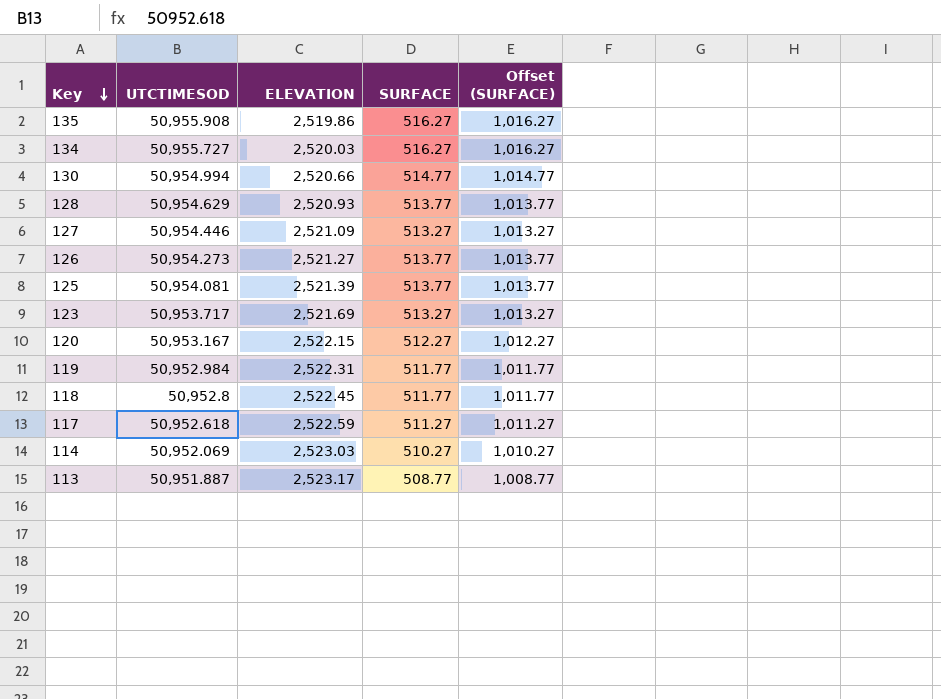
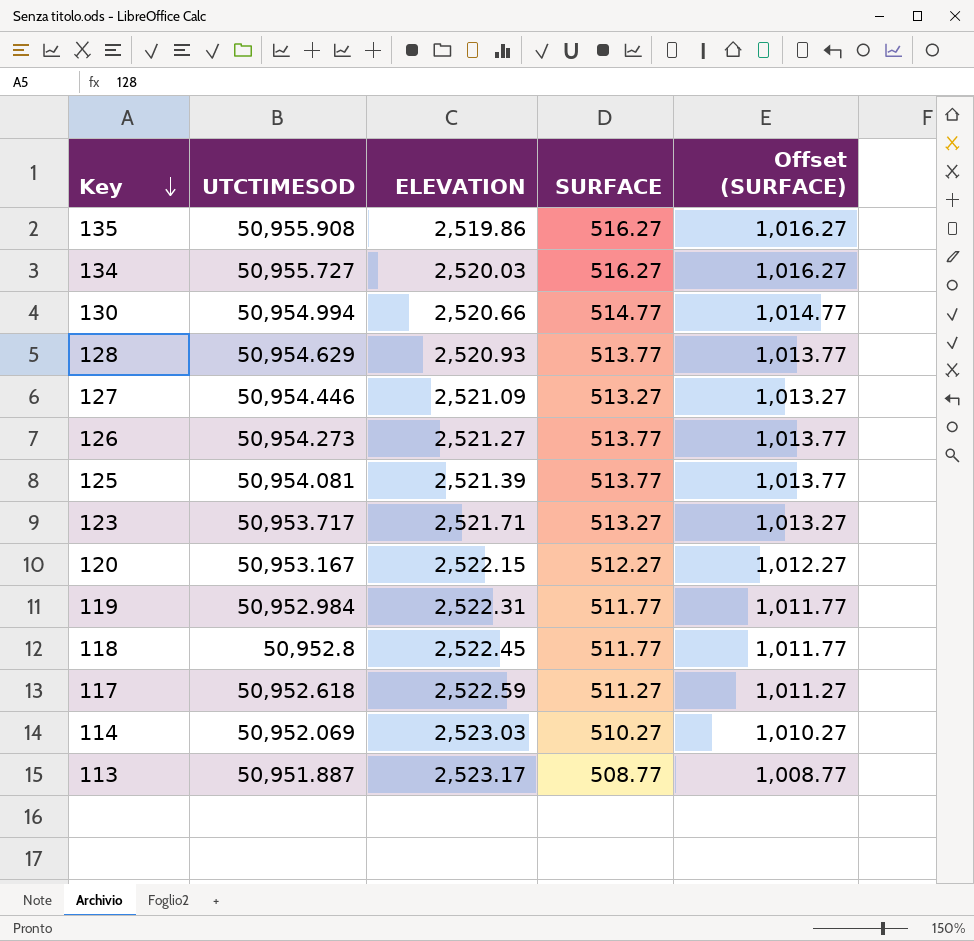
123 | ELEVATION: 2,521.69 -> 2,521.71

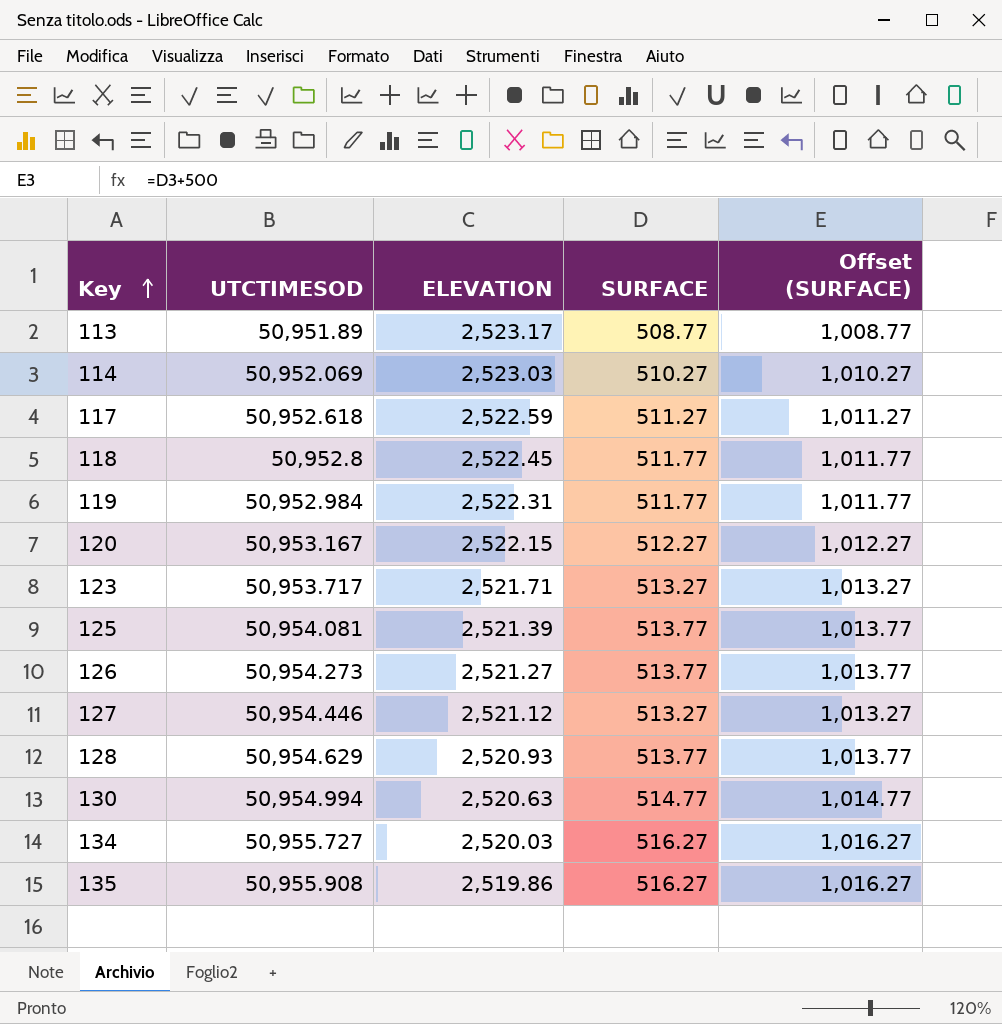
row order: Key descending -> Key ascending
113 | UTCTIMESOD: 50,951.887 -> 50,951.89
127 | ELEVATION: 2,521.09 -> 2,521.12
130 | ELEVATION: 2,520.66 -> 2,520.63

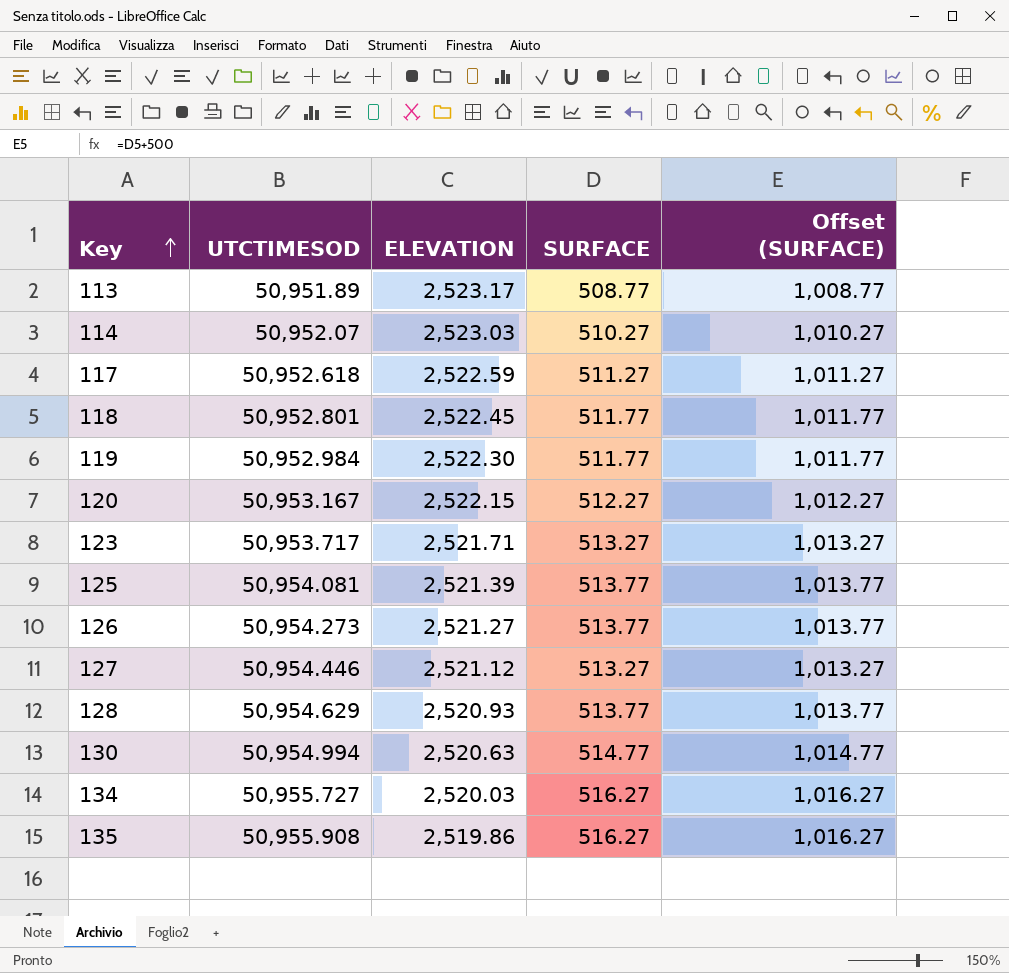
114 | UTCTIMESOD: 50,952.069 -> 50,952.07
118 | UTCTIMESOD: 50,952.8 -> 50,952.801
119 | ELEVATION: 2,522.31 -> 2,522.30

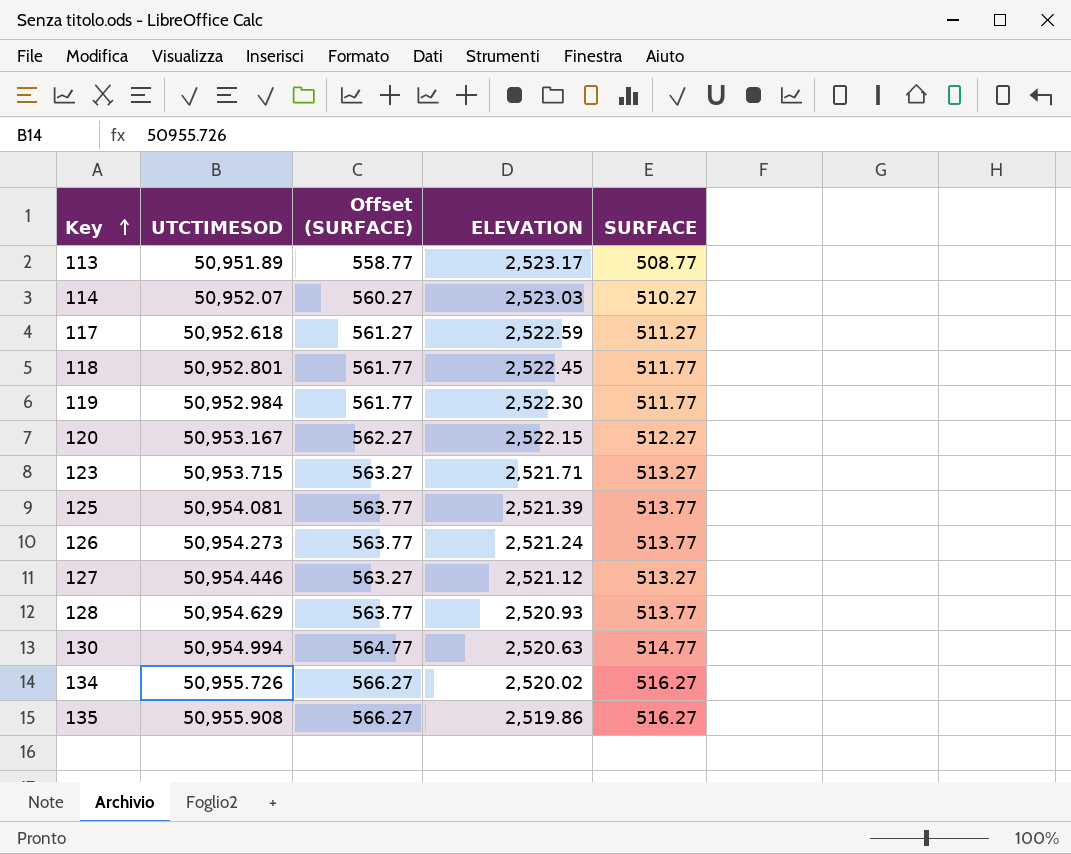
column Offset (SURFACE) | formula: [SURFACE] + 500 -> [SURFACE] + 50
column Offset (SURFACE) | position: 5 -> 3
123 | UTCTIMESOD: 50,953.717 -> 50,953.715
126 | ELEVATION: 2,521.27 -> 2,521.24
134 | UTCTIMESOD: 50,955.727 -> 50,955.726
134 | ELEVATION: 2,520.03 -> 2,520.02

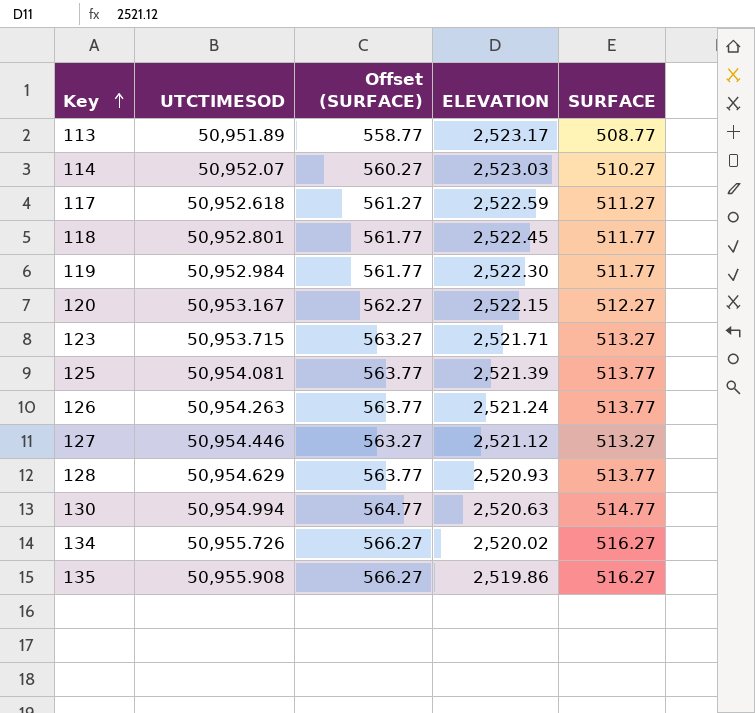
126 | UTCTIMESOD: 50,954.273 -> 50,954.263

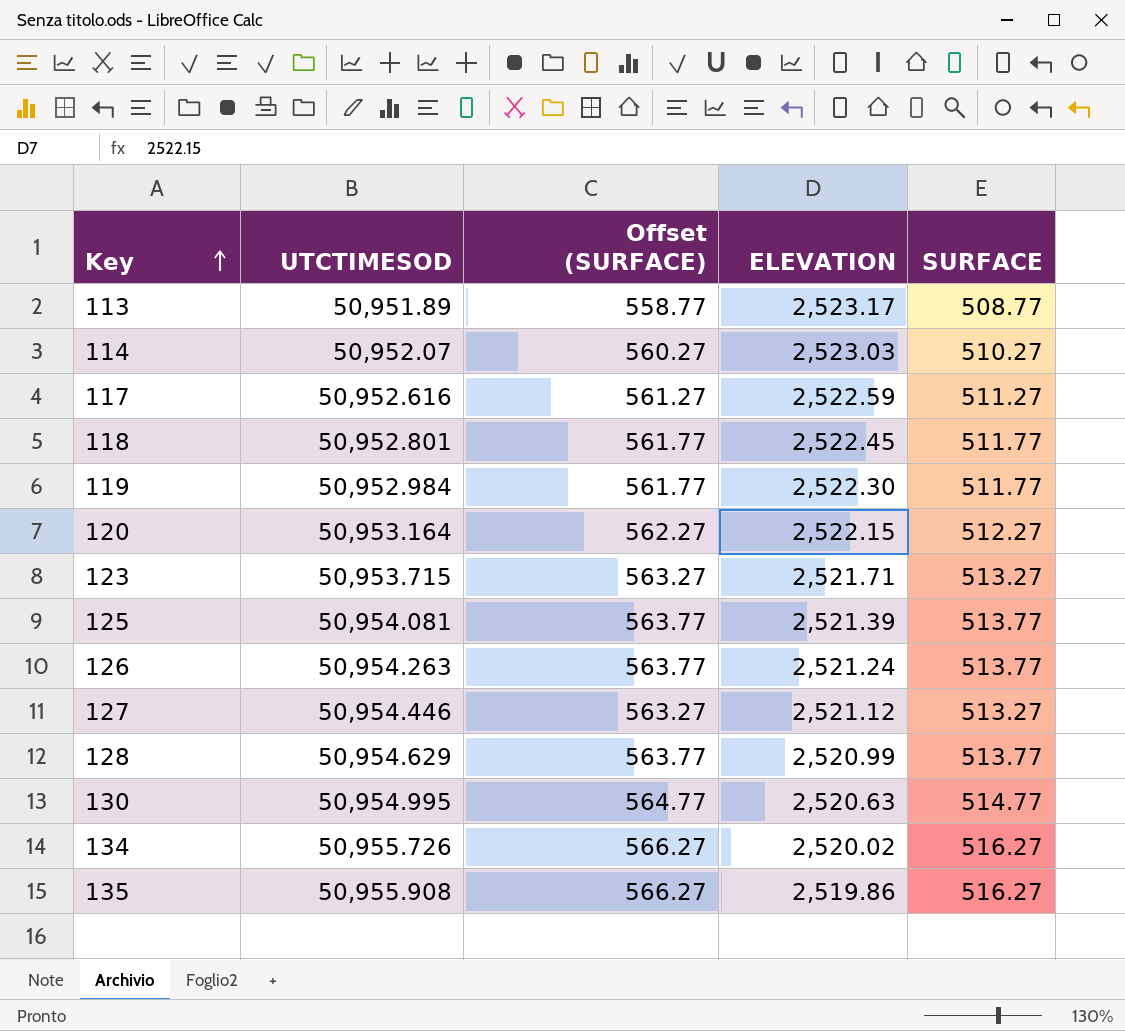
117 | UTCTIMESOD: 50,952.618 -> 50,952.616
120 | UTCTIMESOD: 50,953.167 -> 50,953.164
128 | ELEVATION: 2,520.93 -> 2,520.99
130 | UTCTIMESOD: 50,954.994 -> 50,954.995

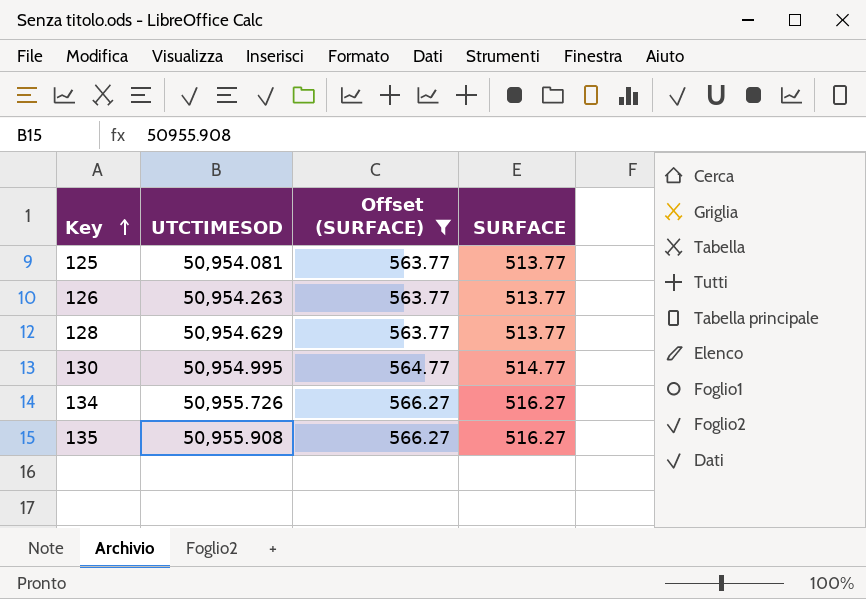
filter: none -> Offset (SURFACE) >= 563.77
column ELEVATION | position: 4 -> none

